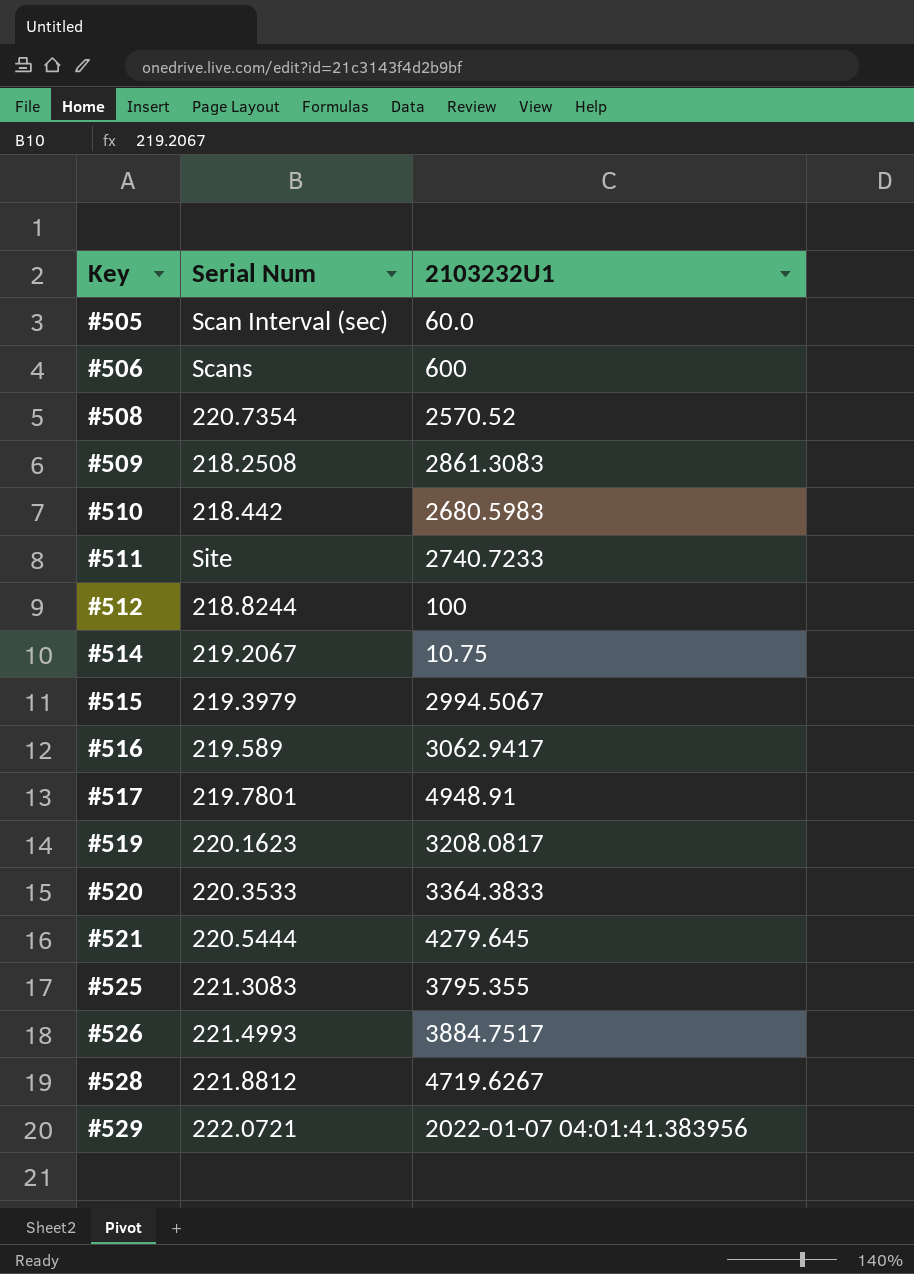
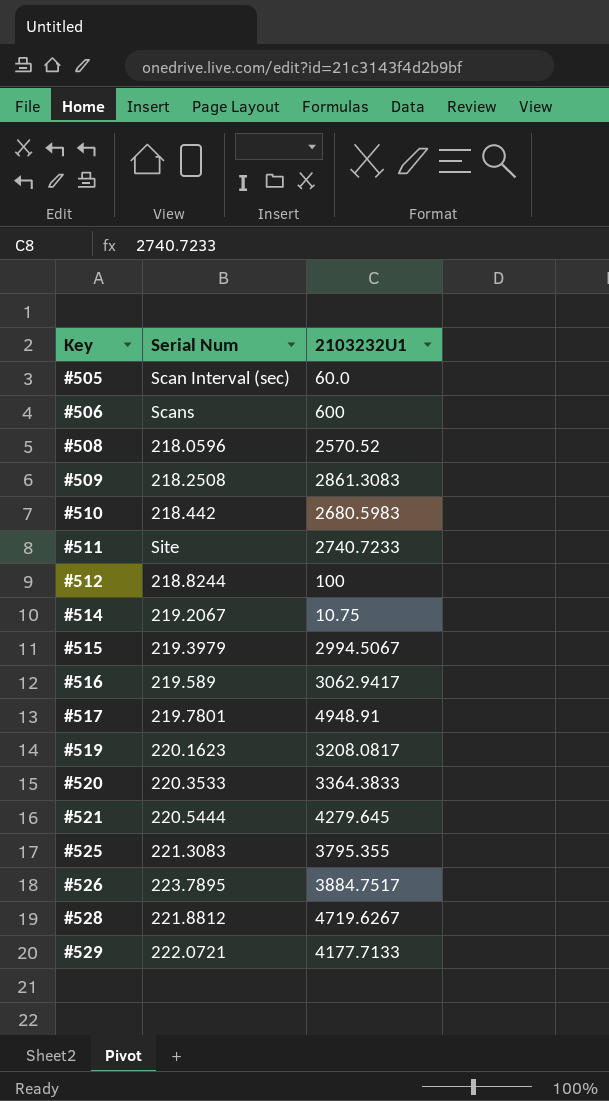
#508 | Serial Num: 220.7354 -> 218.0596
#526 | Serial Num: 221.4993 -> 223.7895
#529 | 2103232U1: 2022-01-07 04:01:41.383956 -> 4177.7133

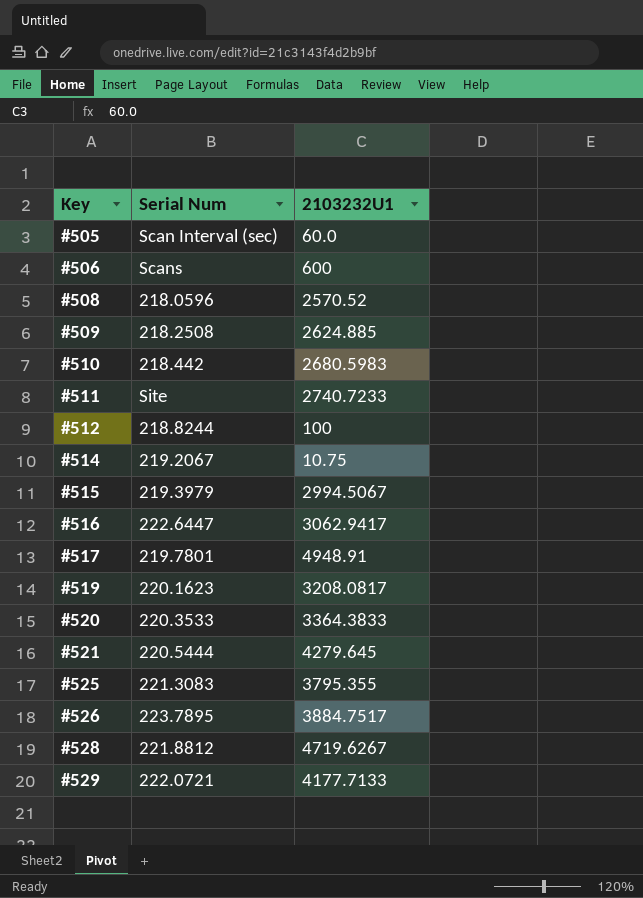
#509 | 2103232U1: 2861.3083 -> 2624.885
#516 | Serial Num: 219.589 -> 222.6447

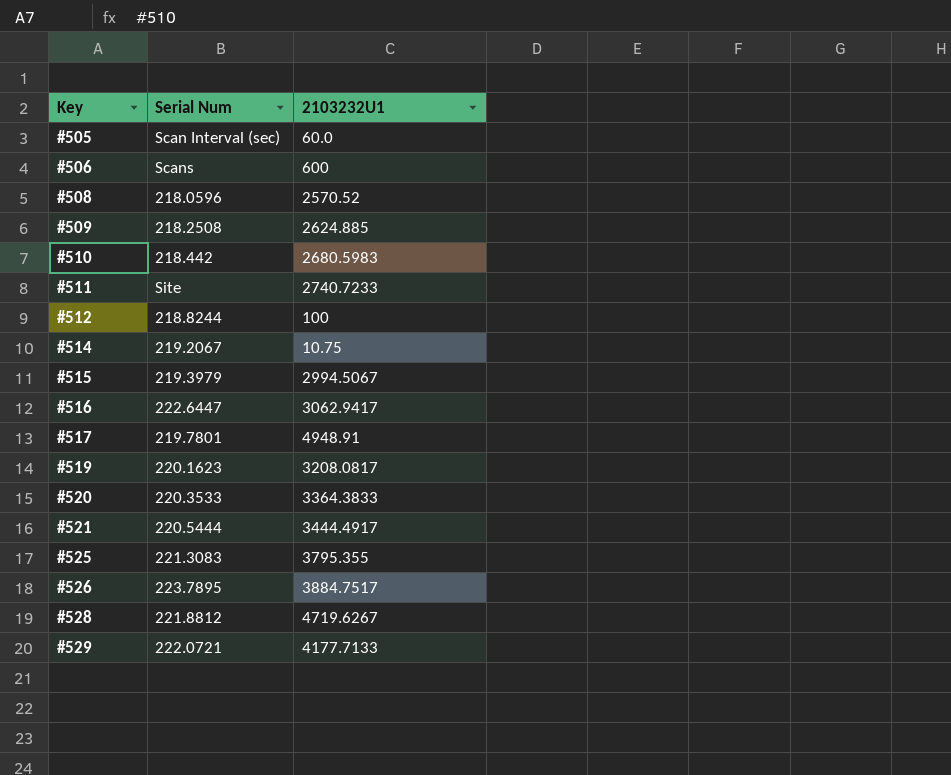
#521 | 2103232U1: 4279.645 -> 3444.4917

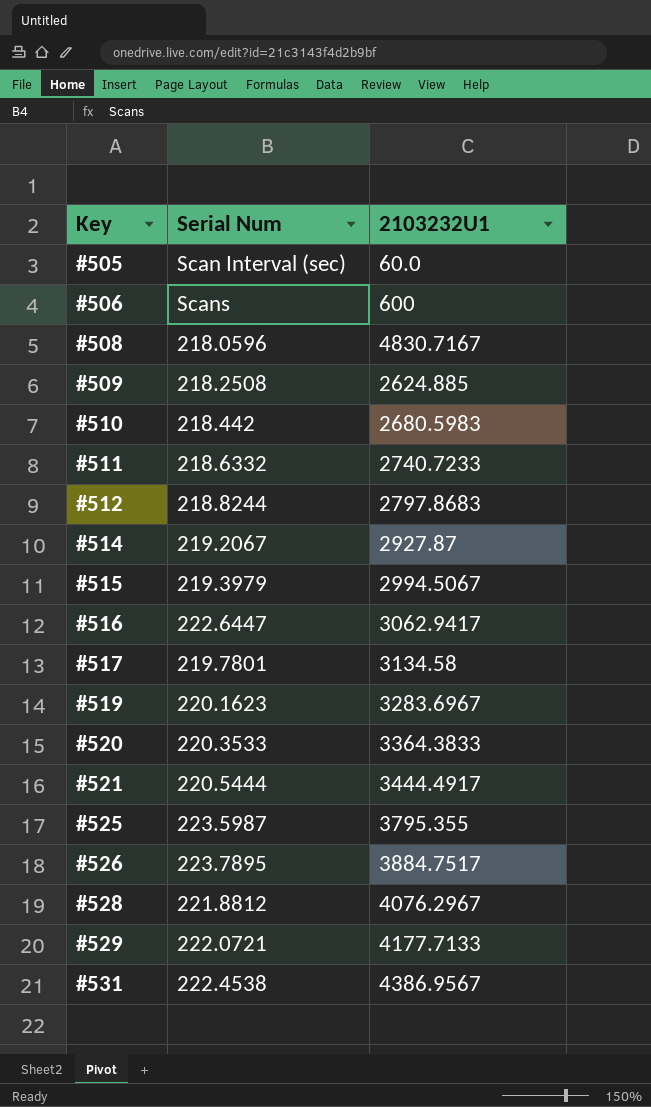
#508 | 2103232U1: 2570.52 -> 4830.7167
#511 | Serial Num: Site -> 218.6332
#512 | 2103232U1: 100 -> 2797.8683
#514 | 2103232U1: 10.75 -> 2927.87
#517 | 2103232U1: 4948.91 -> 3134.58
#519 | 2103232U1: 3208.0817 -> 3283.6967
#525 | Serial Num: 221.3083 -> 223.5987
#528 | 2103232U1: 4719.6267 -> 4076.2967
row #531: none -> 222.4538 | 4386.9567

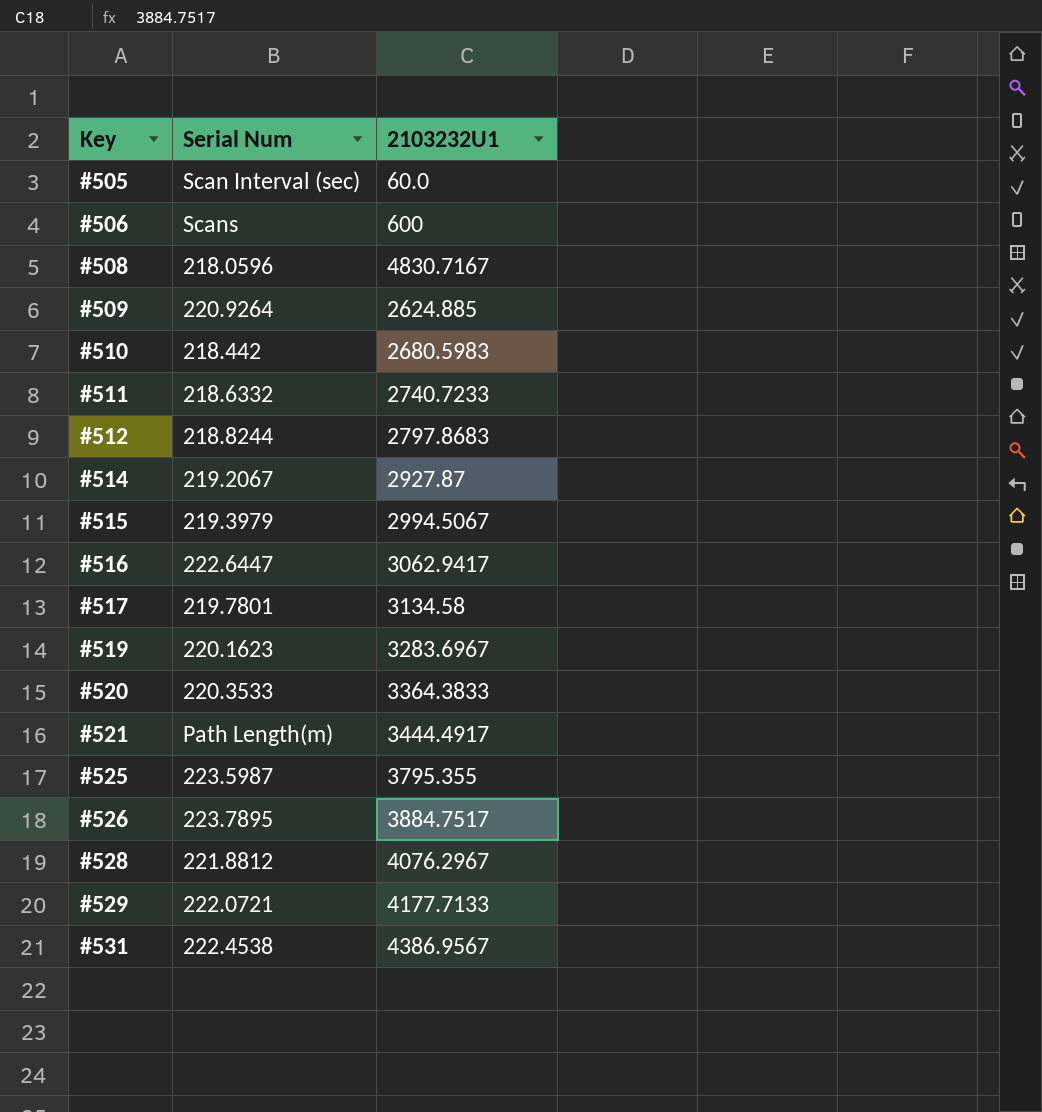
#509 | Serial Num: 218.2508 -> 220.9264
#521 | Serial Num: 220.5444 -> Path Length(m)

